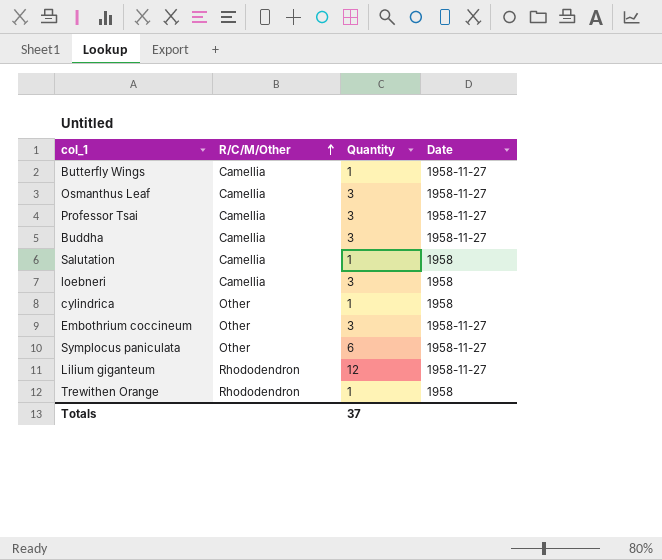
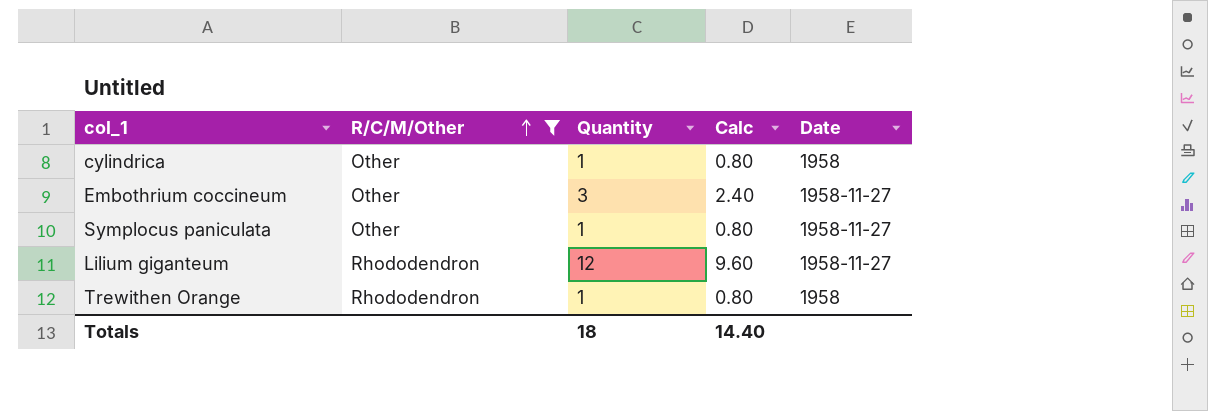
filter: none -> R/C/M/Other != Camellia
column Calc | formula: none -> [Quantity] * 0.8
Symplocus paniculata | Quantity: 6 -> 1
Totals | Quantity: 37 -> 18

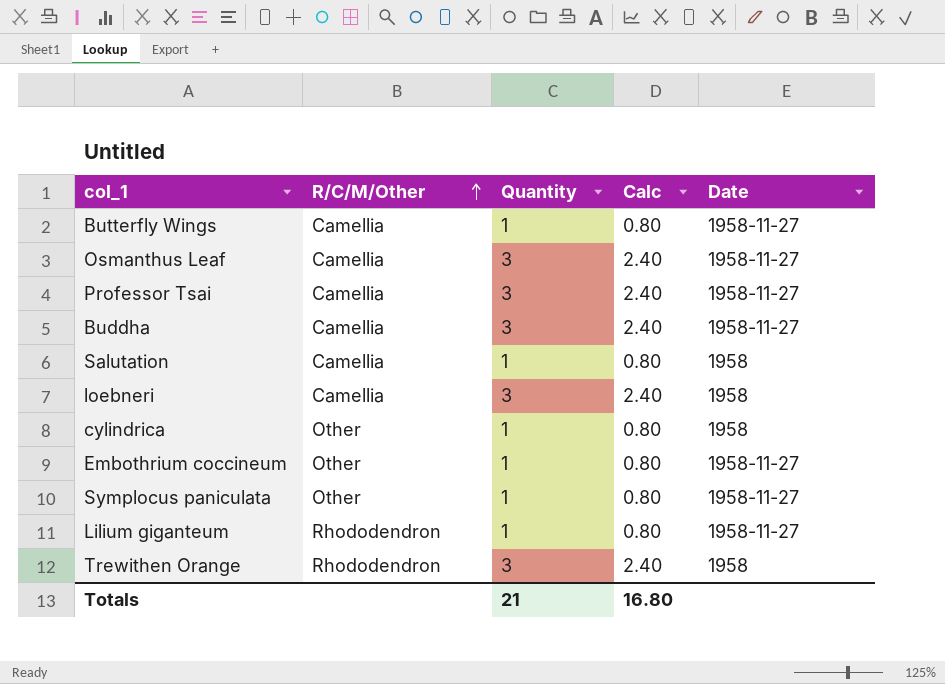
filter: R/C/M/Other != Camellia -> none
Embothrium coccineum | Quantity: 3 -> 1
Embothrium coccineum | Calc: 2.40 -> 0.80
Lilium giganteum | Quantity: 12 -> 1
Lilium giganteum | Calc: 9.60 -> 0.80
Trewithen Orange | Quantity: 1 -> 3
Trewithen Orange | Calc: 0.80 -> 2.40
Totals | Quantity: 18 -> 21
Totals | Calc: 14.40 -> 16.80

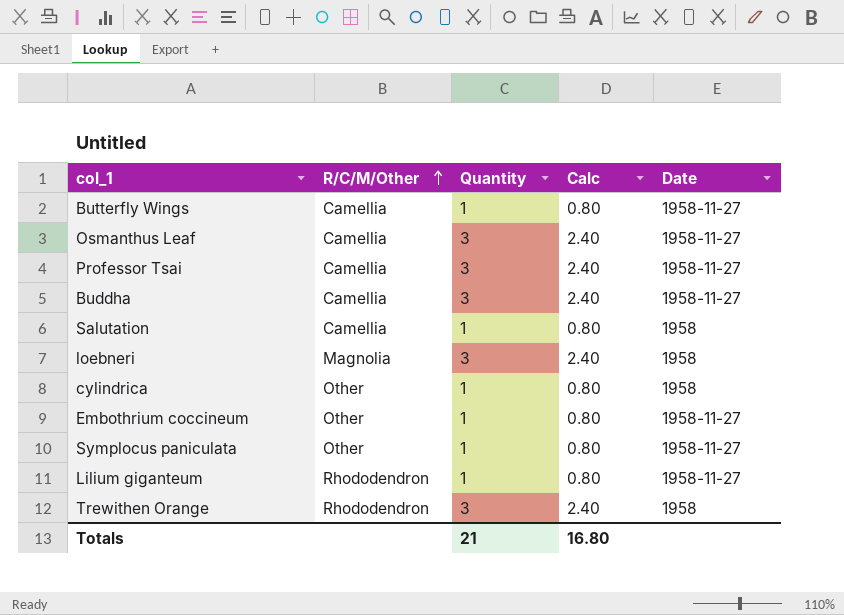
loebneri | R/C/M/Other: Camellia -> Magnolia

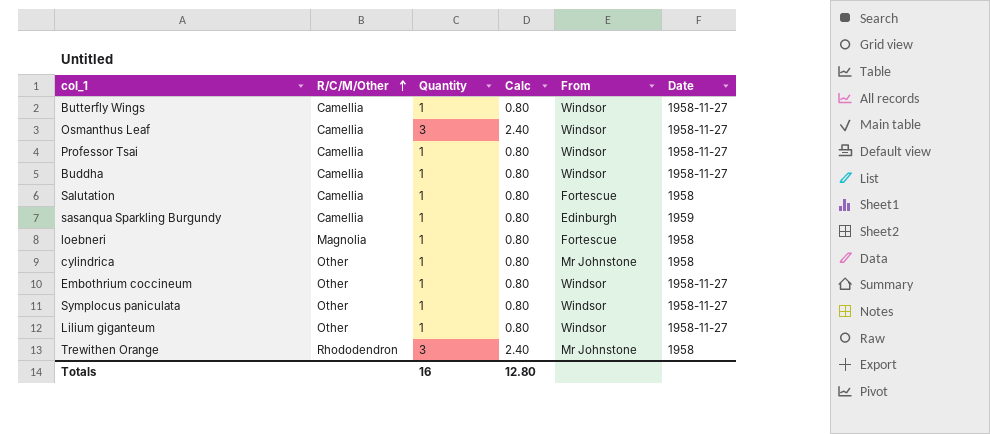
column From | position: none -> 5
Professor Tsai | Quantity: 3 -> 1
Professor Tsai | Calc: 2.40 -> 0.80
Buddha | Quantity: 3 -> 1
Buddha | Calc: 2.40 -> 0.80
row sasanqua Sparkling Burgundy: none -> Camellia | 1 | 0.80 | Edinburgh | 1959
loebneri | Quantity: 3 -> 1
loebneri | Calc: 2.40 -> 0.80
Lilium giganteum | R/C/M/Other: Rhododendron -> Other
Totals | Quantity: 21 -> 16
Totals | Calc: 16.80 -> 12.80

